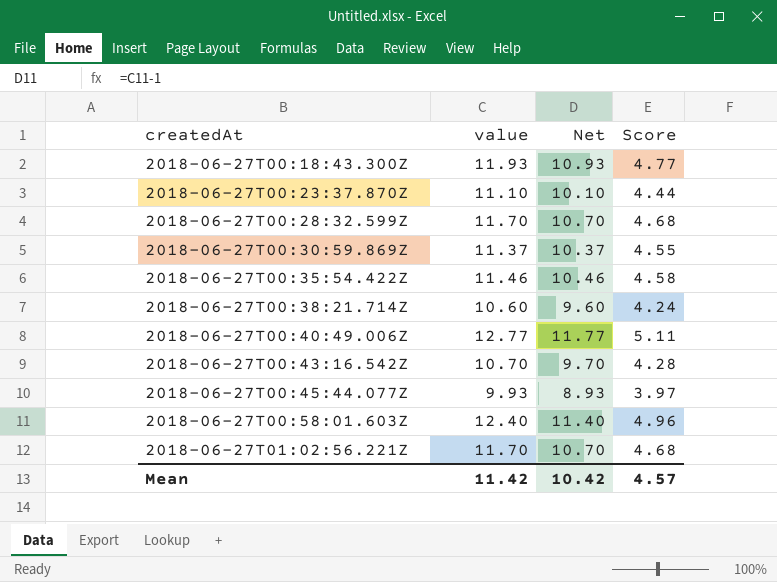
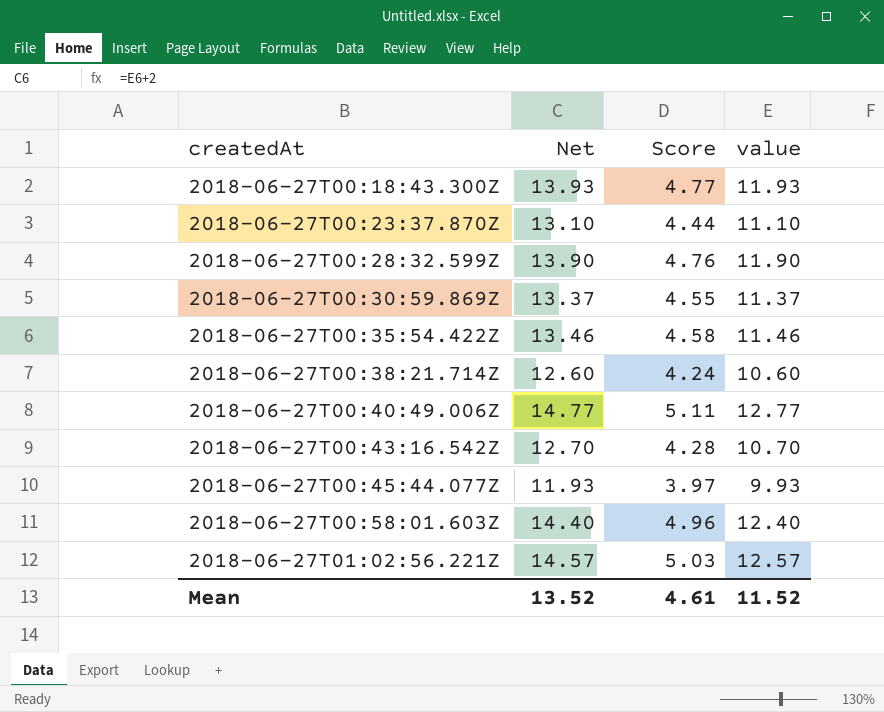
column Net | formula: [value] - 1 -> [value] + 2
column value | position: 2 -> 4
2018-06-27T00:28:32.599Z | Score: 4.68 -> 4.76
2018-06-27T00:28:32.599Z | value: 11.70 -> 11.90
2018-06-27T01:02:56.221Z | Score: 4.68 -> 5.03
2018-06-27T01:02:56.221Z | value: 11.70 -> 12.57
Mean | Net: 10.42 -> 13.52
Mean | Score: 4.57 -> 4.61
Mean | value: 11.42 -> 11.52

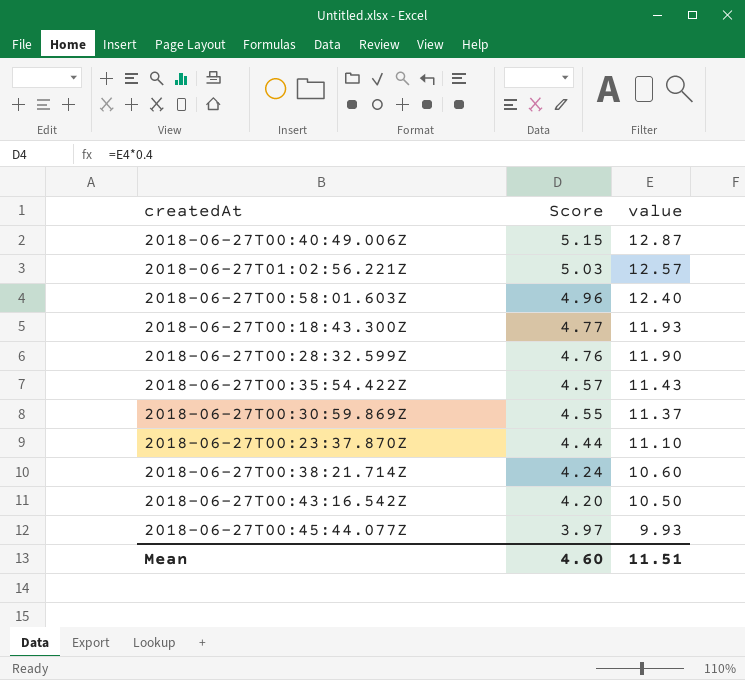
row order: createdAt ascending -> Score descending
column Net | formula: [value] + 2 -> none
2018-06-27T00:40:49.006Z | Score: 5.11 -> 5.15
2018-06-27T00:40:49.006Z | value: 12.77 -> 12.87
2018-06-27T00:35:54.422Z | Score: 4.58 -> 4.57
2018-06-27T00:35:54.422Z | value: 11.46 -> 11.43
2018-06-27T00:43:16.542Z | Score: 4.28 -> 4.20
2018-06-27T00:43:16.542Z | value: 10.70 -> 10.50
Mean | Score: 4.61 -> 4.60
Mean | value: 11.52 -> 11.51

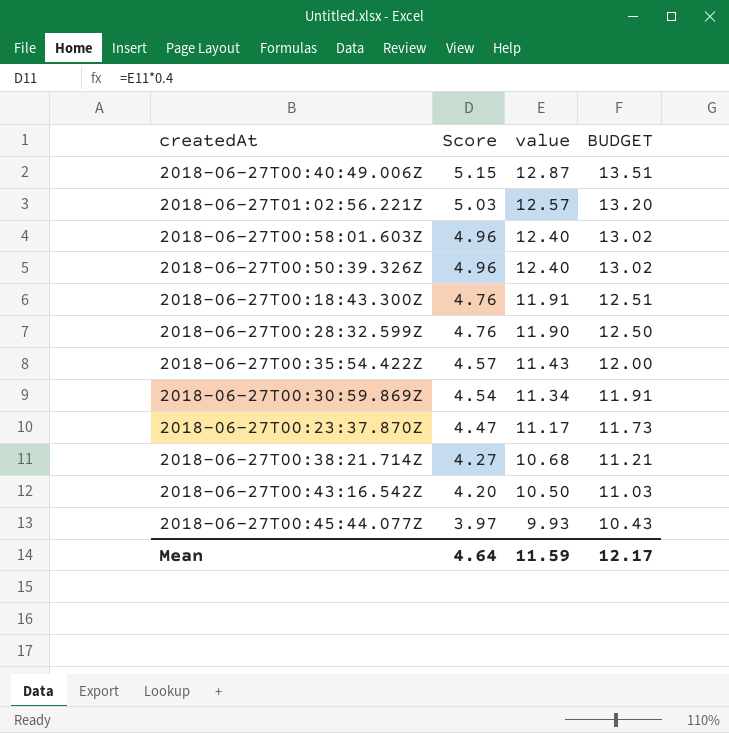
column BUDGET | formula: none -> [value] * 1.05
row 2018-06-27T00:50:39.326Z: none -> 4.96 | 12.40 | 13.02
2018-06-27T00:18:43.300Z | Score: 4.77 -> 4.76
2018-06-27T00:18:43.300Z | value: 11.93 -> 11.91
2018-06-27T00:30:59.869Z | Score: 4.55 -> 4.54
2018-06-27T00:30:59.869Z | value: 11.37 -> 11.34
2018-06-27T00:23:37.870Z | Score: 4.44 -> 4.47
2018-06-27T00:23:37.870Z | value: 11.10 -> 11.17
2018-06-27T00:38:21.714Z | Score: 4.24 -> 4.27
2018-06-27T00:38:21.714Z | value: 10.60 -> 10.68
Mean | Score: 4.60 -> 4.64
Mean | value: 11.51 -> 11.59

